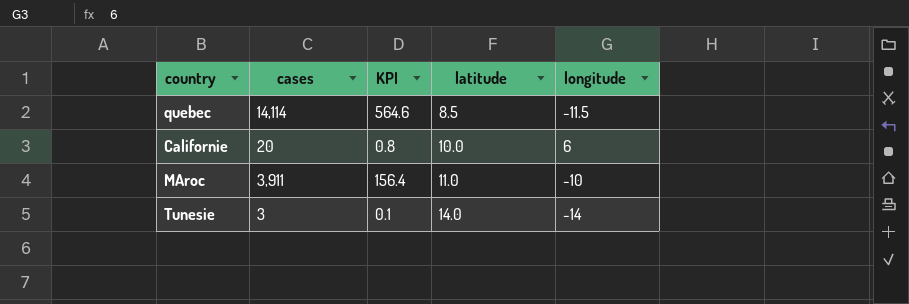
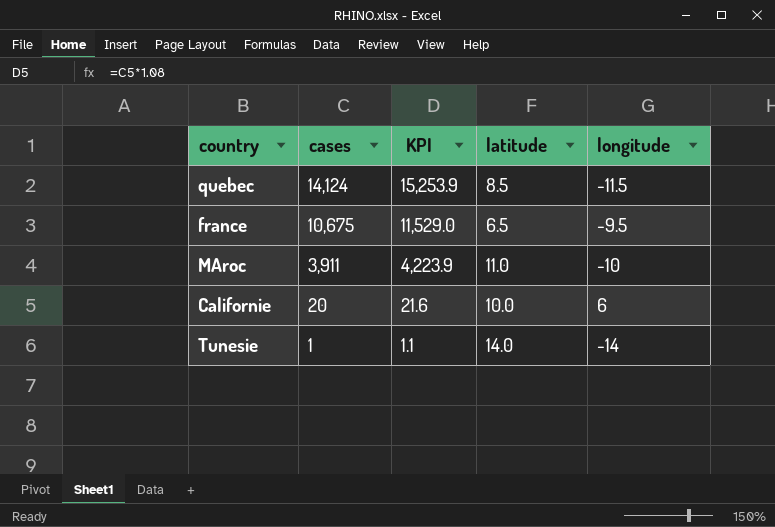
row order: latitude ascending -> cases descending
column KPI | formula: [cases] * 0.04 -> [cases] * 1.08
quebec | cases: 14,114 -> 14,124
row france: none -> 10,675 | 11,529.0 | 6.5 | -9.5
Tunesie | cases: 3 -> 1

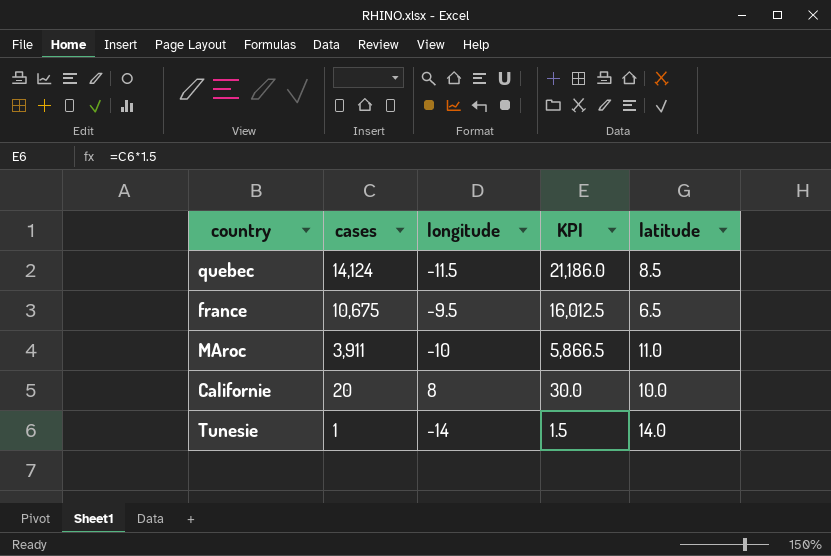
column longitude | position: 5 -> 3
column KPI | formula: [cases] * 1.08 -> [cases] * 1.5
Californie | longitude: 6 -> 8

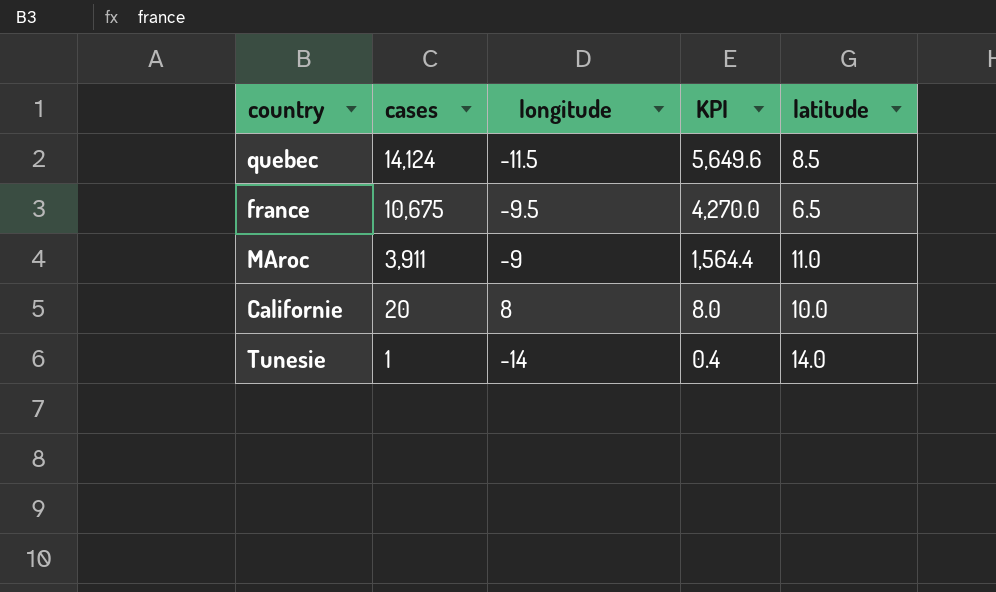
column KPI | formula: [cases] * 1.5 -> [cases] * 0.4
MAroc | longitude: -10 -> -9

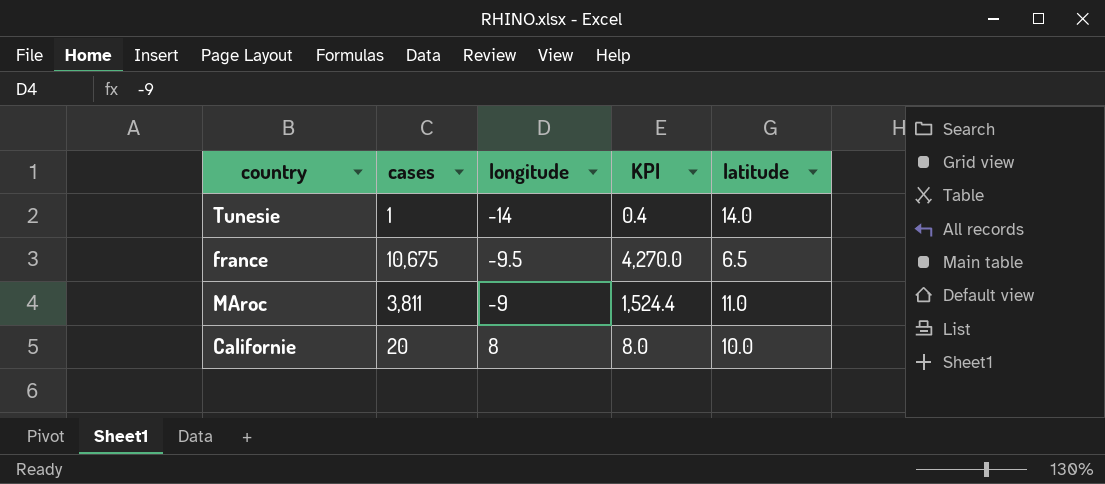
row order: cases descending -> longitude ascending
row quebec: 14,124 | -11.5 | 5,649.6 | 8.5 -> none
MAroc | cases: 3,911 -> 3,811
MAroc | KPI: 1,564.4 -> 1,524.4

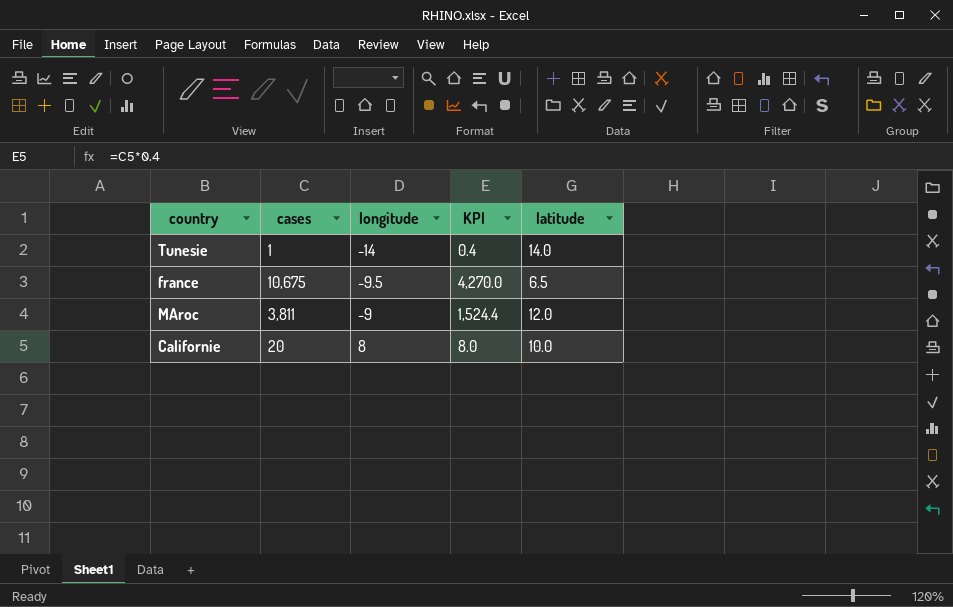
MAroc | latitude: 11.0 -> 12.0

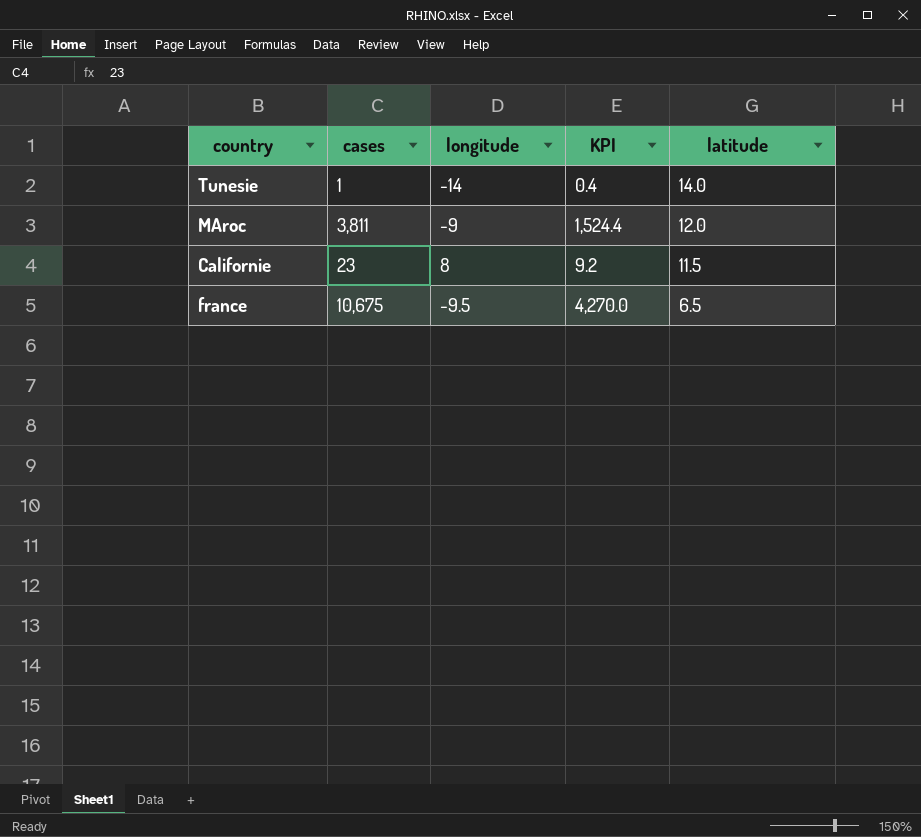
row order: longitude ascending -> latitude descending
Californie | cases: 20 -> 23
Californie | KPI: 8.0 -> 9.2
Californie | latitude: 10.0 -> 11.5

